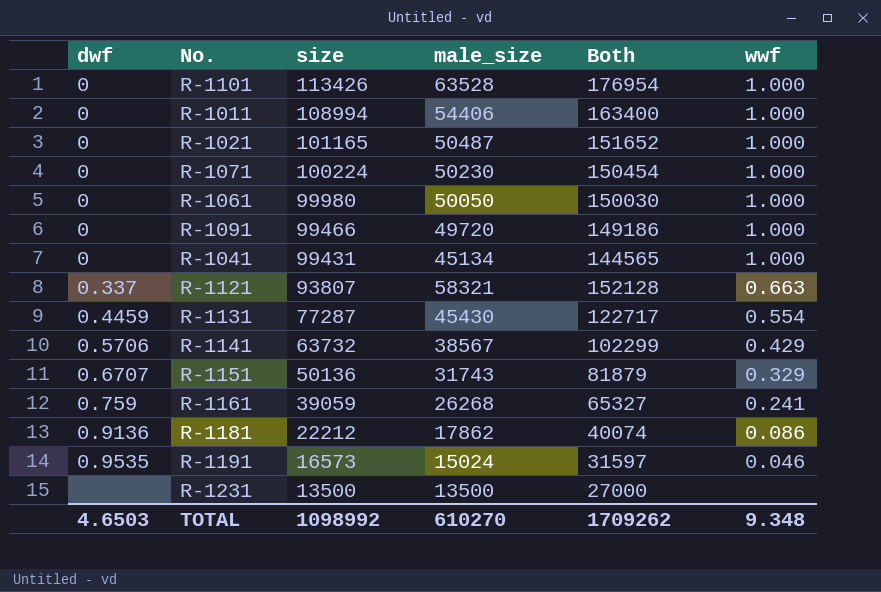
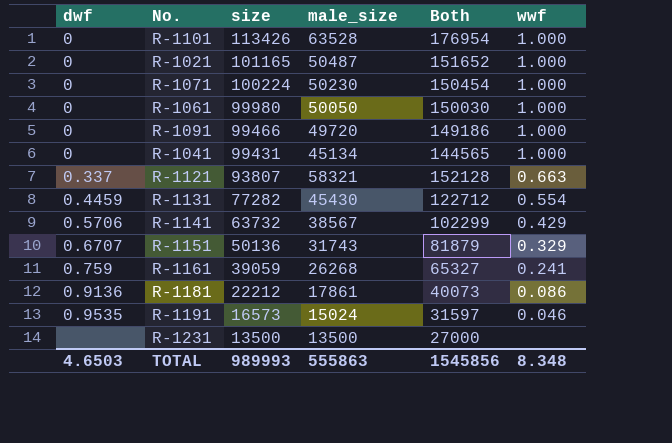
row R-1011: 0 | 108994 | 54406 | 163400 | 1.000 -> none
R-1131 | size: 77287 -> 77282
R-1131 | Both: 122717 -> 122712
R-1181 | male_size: 17862 -> 17861
R-1181 | Both: 40074 -> 40073
TOTAL | size: 1098992 -> 989993
TOTAL | male_size: 610270 -> 555863
TOTAL | Both: 1709262 -> 1545856
TOTAL | wwf: 9.348 -> 8.348

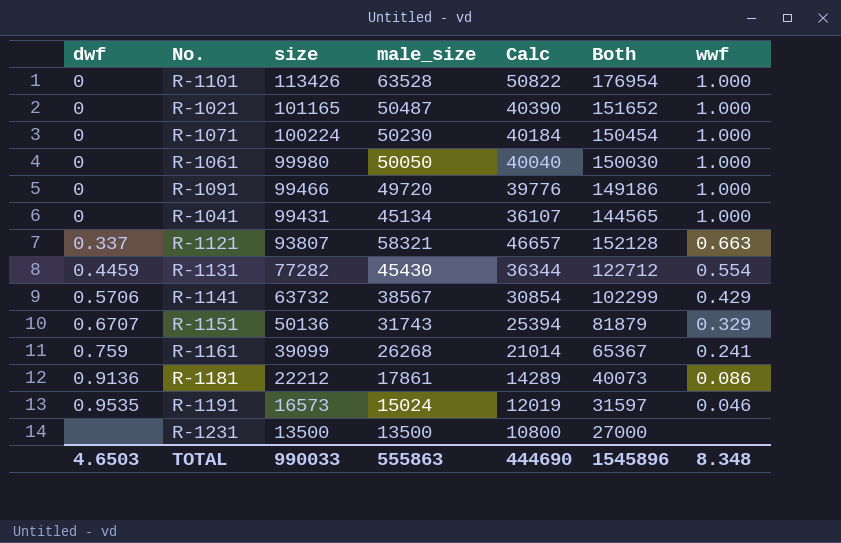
column Calc | formula: none -> [male_size] * 0.8
R-1161 | size: 39059 -> 39099
R-1161 | Both: 65327 -> 65367
TOTAL | size: 989993 -> 990033
TOTAL | Both: 1545856 -> 1545896

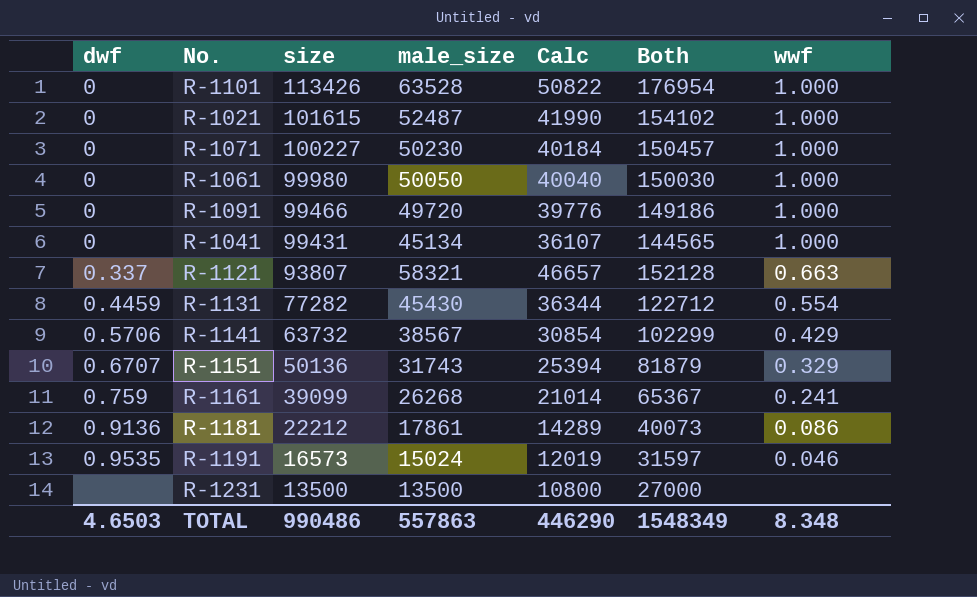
R-1021 | size: 101165 -> 101615
R-1021 | male_size: 50487 -> 52487
R-1021 | Calc: 40390 -> 41990
R-1021 | Both: 151652 -> 154102
R-1071 | size: 100224 -> 100227
R-1071 | Both: 150454 -> 150457
TOTAL | size: 990033 -> 990486
TOTAL | male_size: 555863 -> 557863
TOTAL | Calc: 444690 -> 446290
TOTAL | Both: 1545896 -> 1548349

